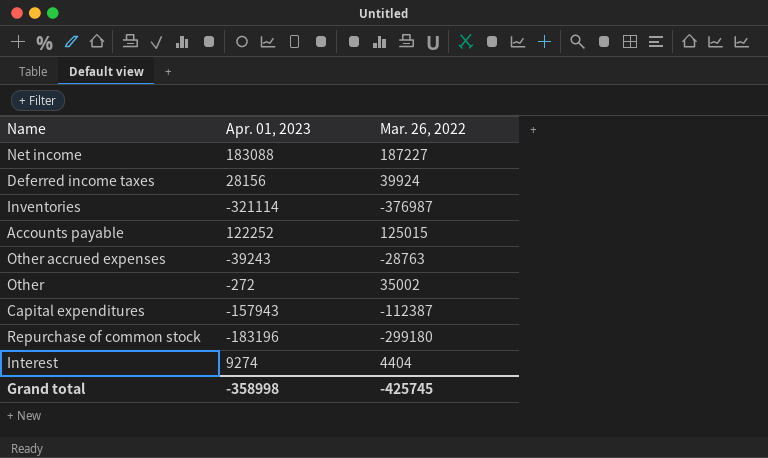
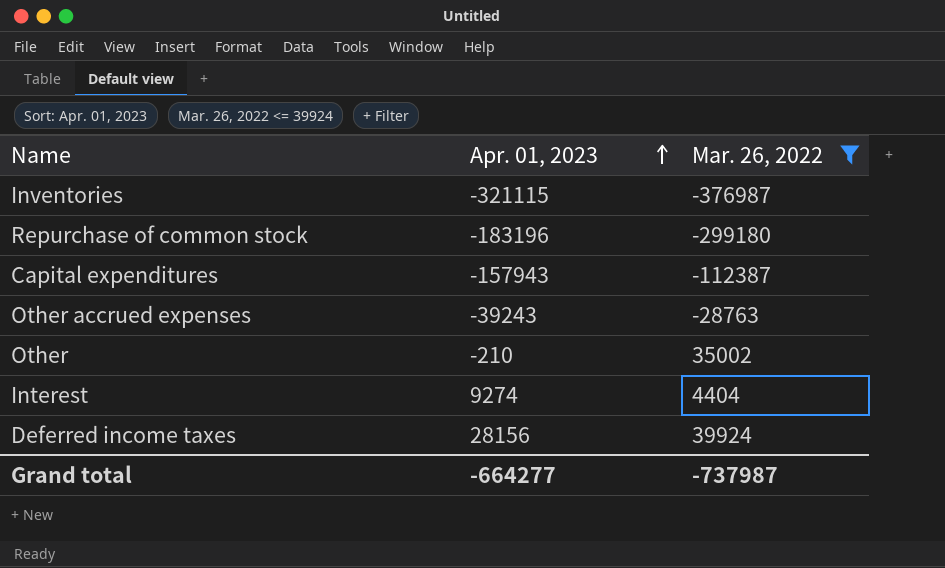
filter: none -> Mar. 26, 2022 <= 39924
row order: none -> Apr. 01, 2023 ascending
Inventories | Apr. 01, 2023: -321114 -> -321115
Other | Apr. 01, 2023: -272 -> -210
Grand total | Apr. 01, 2023: -358998 -> -664277
Grand total | Mar. 26, 2022: -425745 -> -737987

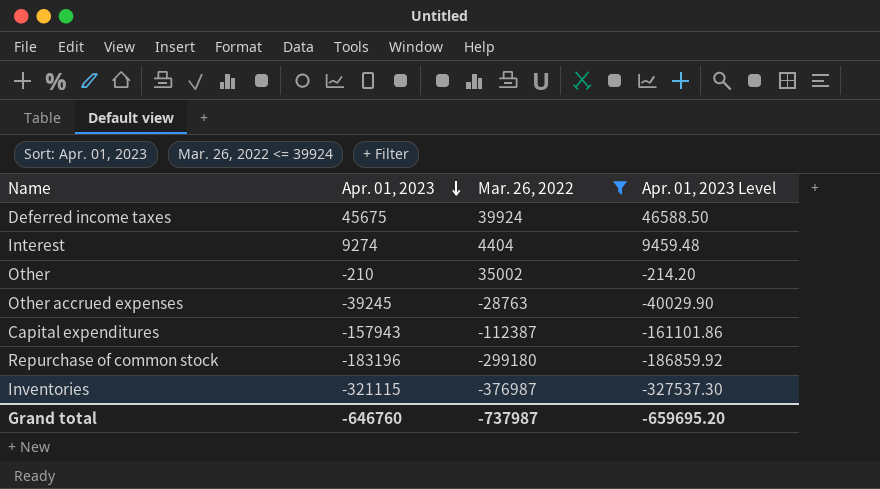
row order: Apr. 01, 2023 ascending -> Apr. 01, 2023 descending
column Apr. 01, 2023 Level | formula: none -> [Apr. 01, 2023] * 1.02
Deferred income taxes | Apr. 01, 2023: 28156 -> 45675
Other accrued expenses | Apr. 01, 2023: -39243 -> -39245
Grand total | Apr. 01, 2023: -664277 -> -646760

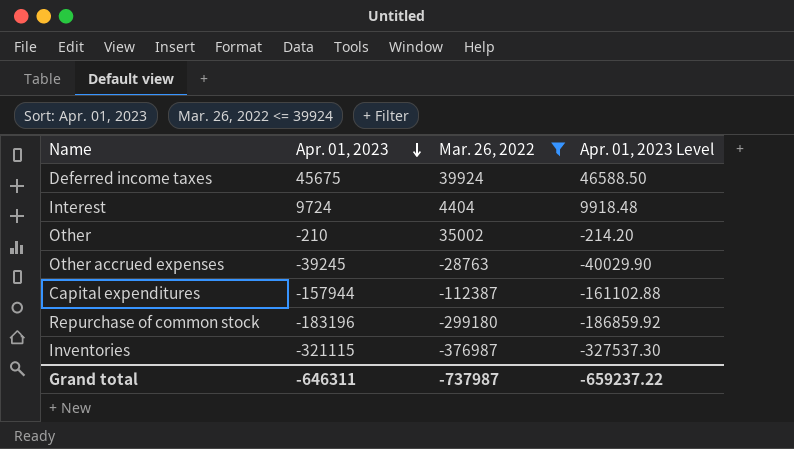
Interest | Apr. 01, 2023: 9274 -> 9724
Interest | Apr. 01, 2023 Level: 9459.48 -> 9918.48
Capital expenditures | Apr. 01, 2023: -157943 -> -157944
Capital expenditures | Apr. 01, 2023 Level: -161101.86 -> -161102.88
Grand total | Apr. 01, 2023: -646760 -> -646311
Grand total | Apr. 01, 2023 Level: -659695.20 -> -659237.22

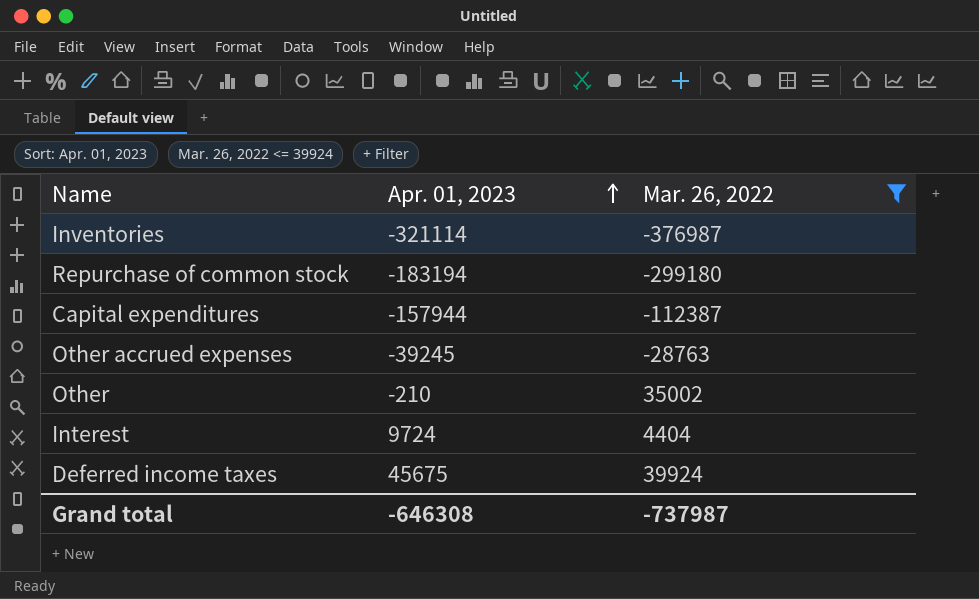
row order: Apr. 01, 2023 descending -> Apr. 01, 2023 ascending
column Apr. 01, 2023 Level | formula: [Apr. 01, 2023] * 1.02 -> none
Inventories | Apr. 01, 2023: -321115 -> -321114
Repurchase of common stock | Apr. 01, 2023: -183196 -> -183194
Grand total | Apr. 01, 2023: -646311 -> -646308

